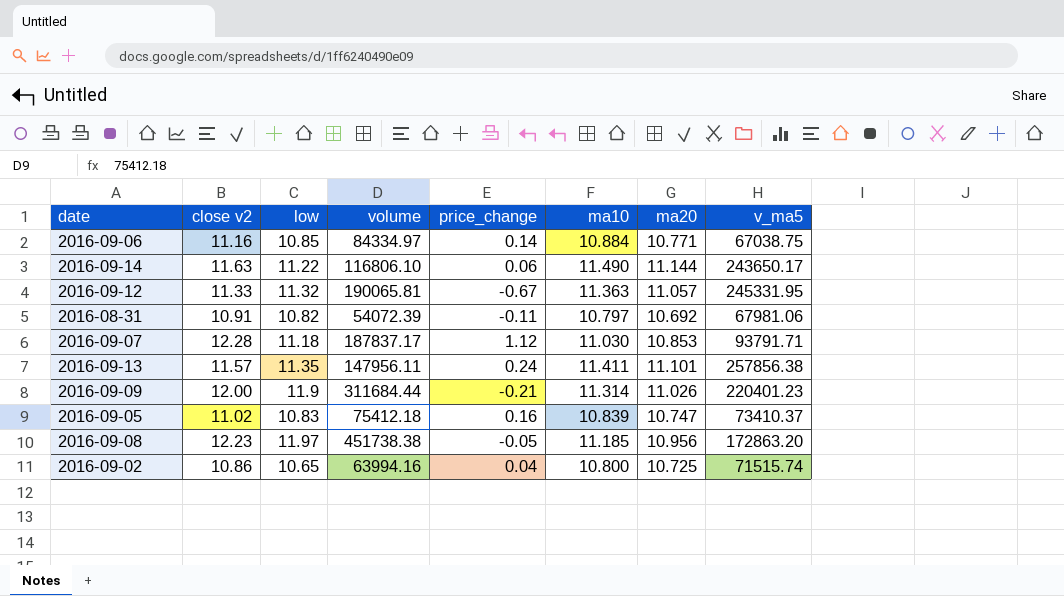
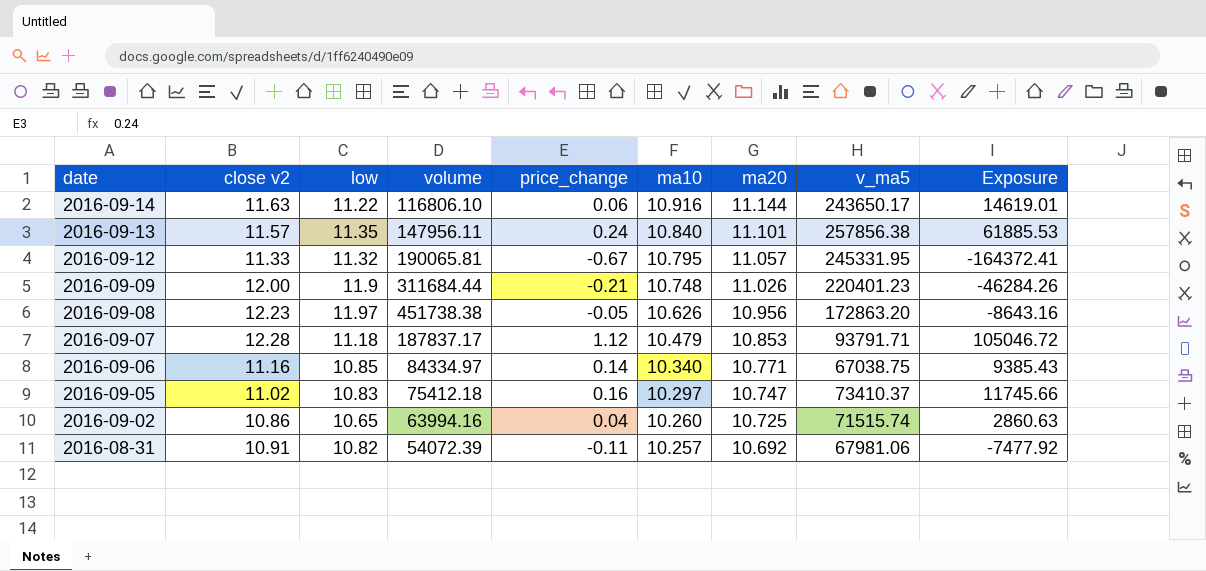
row order: none -> date descending
column Exposure | formula: none -> [price_change] * [v_ma5]
2016-09-14 | ma10: 11.490 -> 10.916
2016-09-13 | ma10: 11.411 -> 10.840
2016-09-12 | ma10: 11.363 -> 10.795
2016-09-09 | ma10: 11.314 -> 10.748
2016-09-08 | ma10: 11.185 -> 10.626
2016-09-07 | ma10: 11.030 -> 10.479
2016-09-06 | ma10: 10.884 -> 10.340
2016-09-05 | ma10: 10.839 -> 10.297
2016-09-02 | ma10: 10.800 -> 10.260
2016-08-31 | ma10: 10.797 -> 10.257

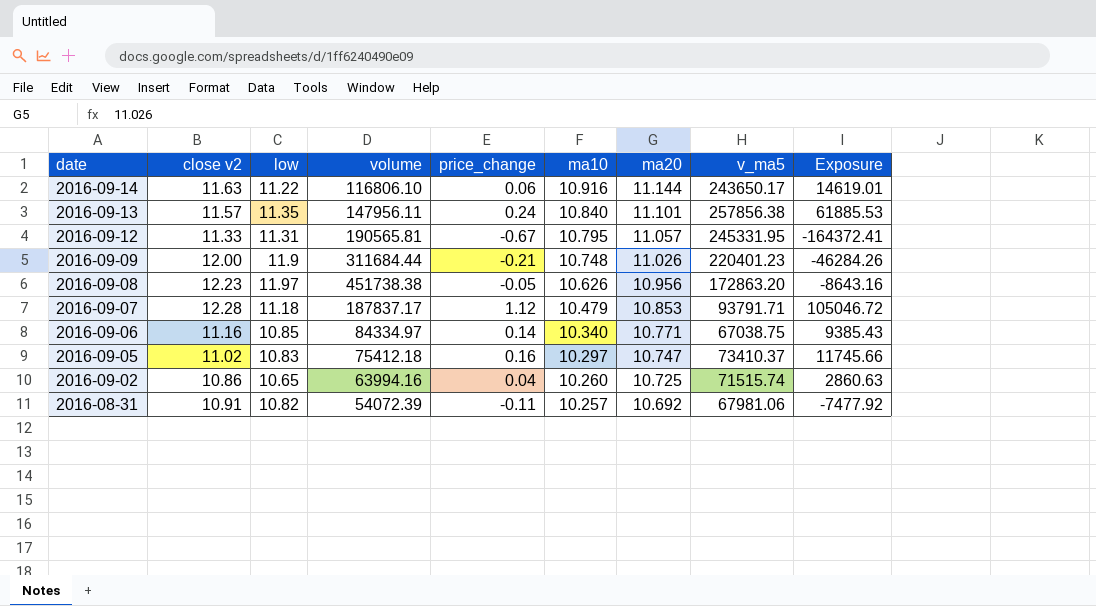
2016-09-12 | low: 11.32 -> 11.31
2016-09-12 | volume: 190065.81 -> 190565.81

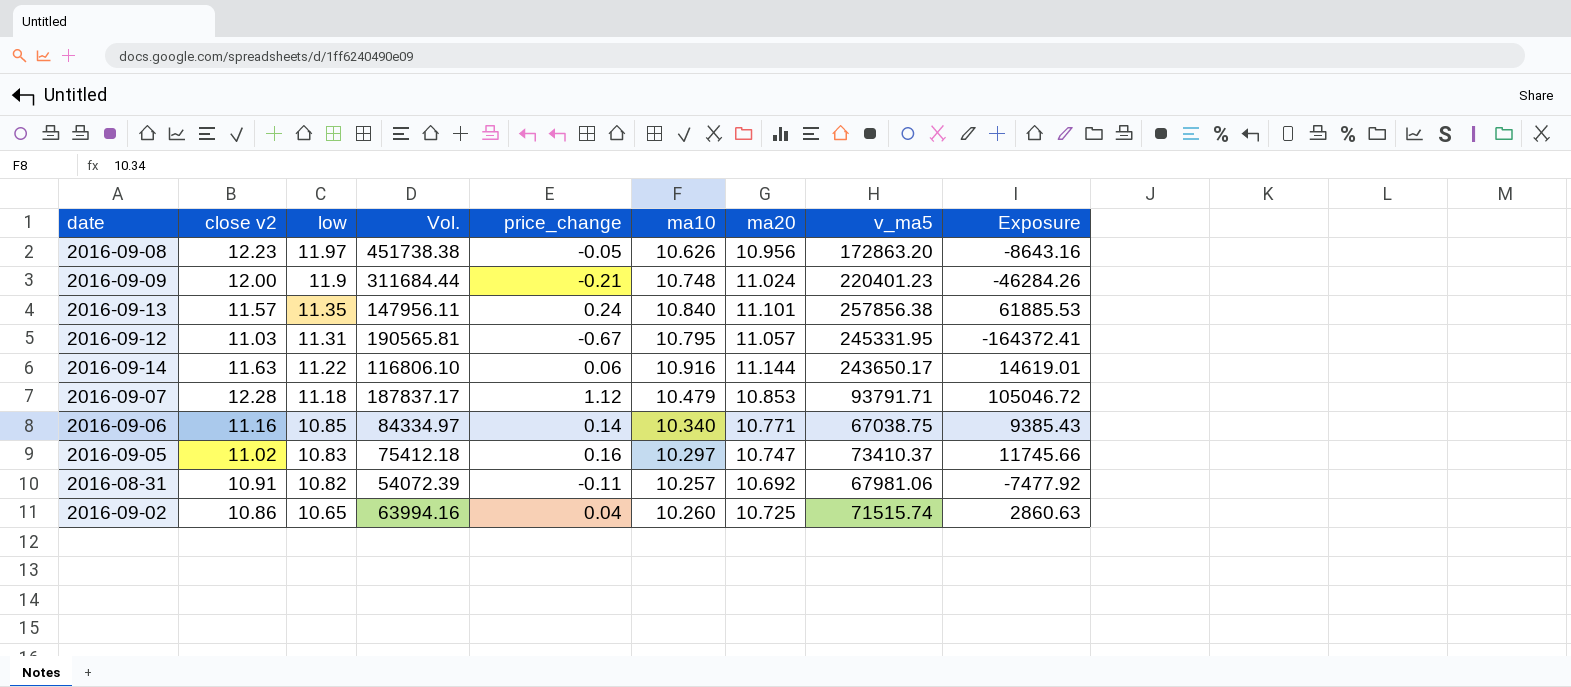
row order: date descending -> low descending
column name: volume -> Vol.
2016-09-09 | ma20: 11.026 -> 11.024
2016-09-12 | close v2: 11.33 -> 11.03

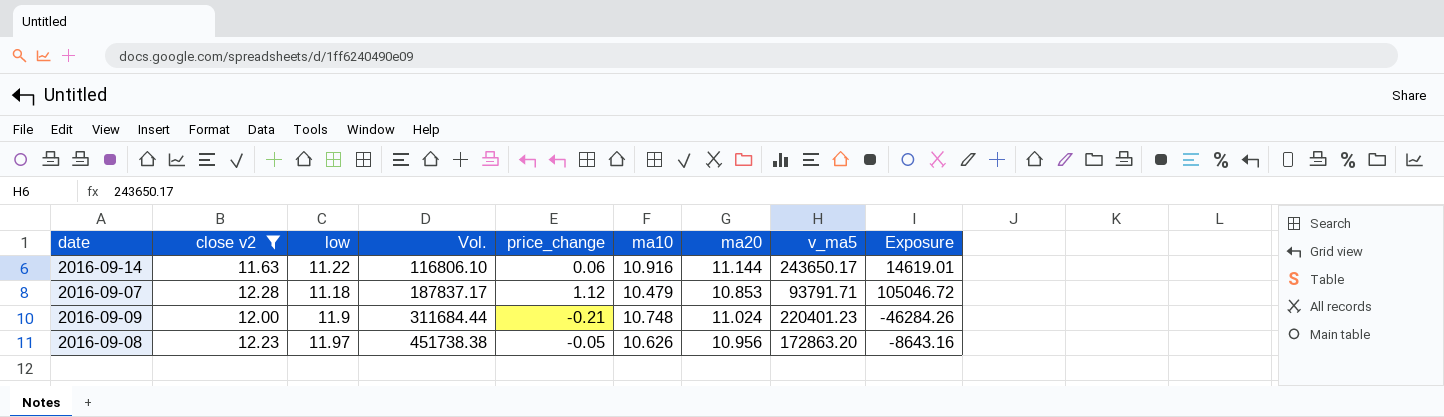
filter: none -> close v2 >= 11.63
row order: low descending -> Vol. ascending

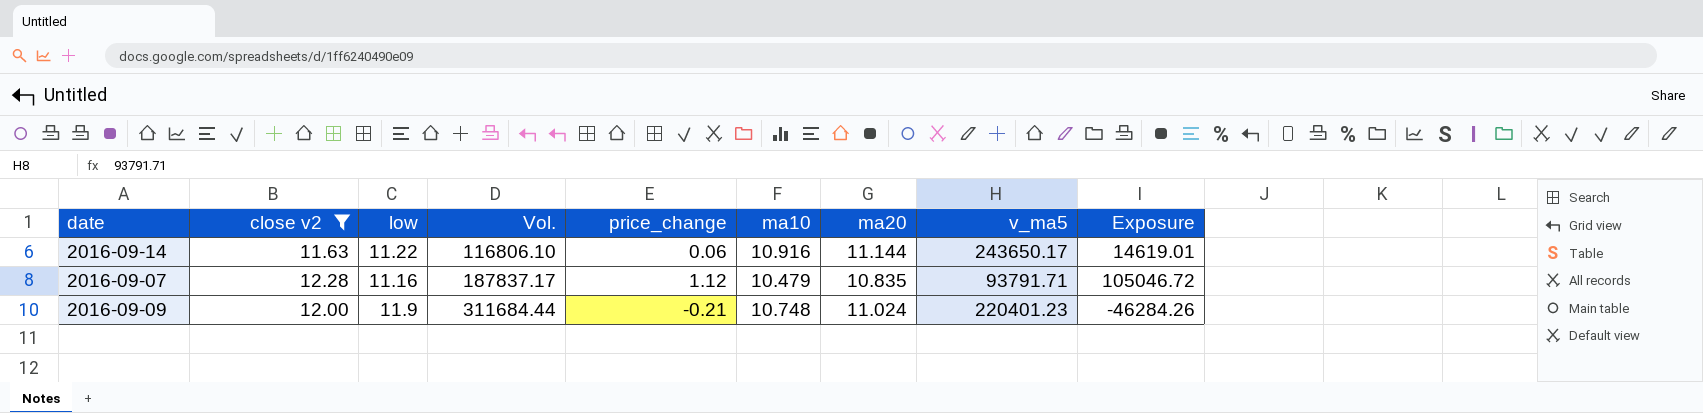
row 2016-09-08: 12.23 | 11.97 | 451738.38 | -0.05 | 10.626 | 10.956 | 172863.20 | -8643.16 -> none
2016-09-07 | low: 11.18 -> 11.16
2016-09-07 | ma20: 10.853 -> 10.835

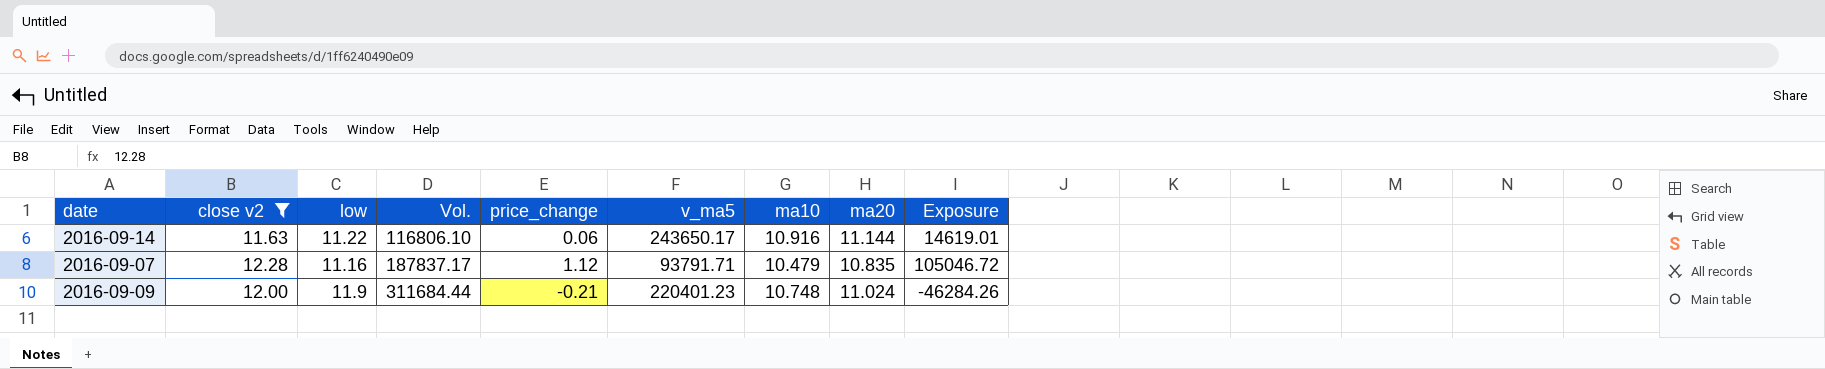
column v_ma5 | position: 8 -> 6

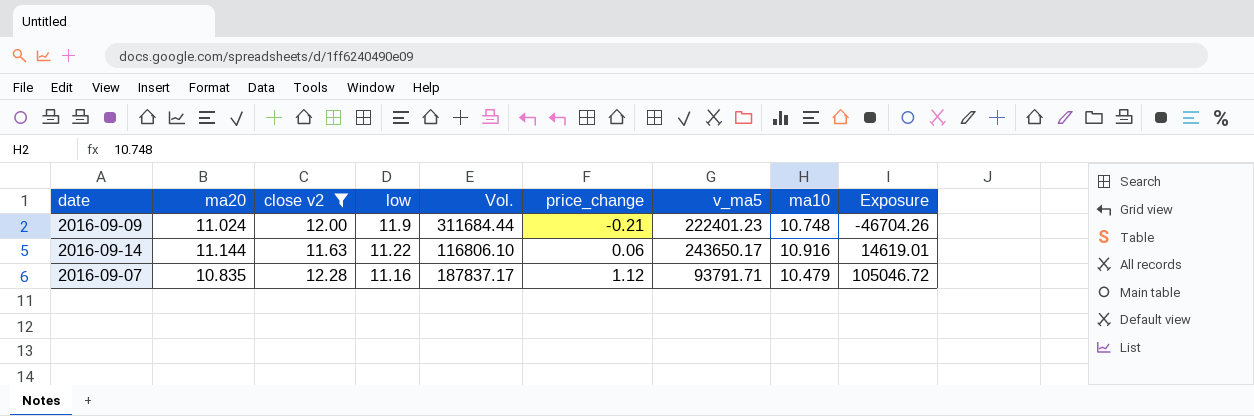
row order: Vol. ascending -> low descending
column ma20 | position: 8 -> 2
2016-09-09 | v_ma5: 220401.23 -> 222401.23
2016-09-09 | Exposure: -46284.26 -> -46704.26

